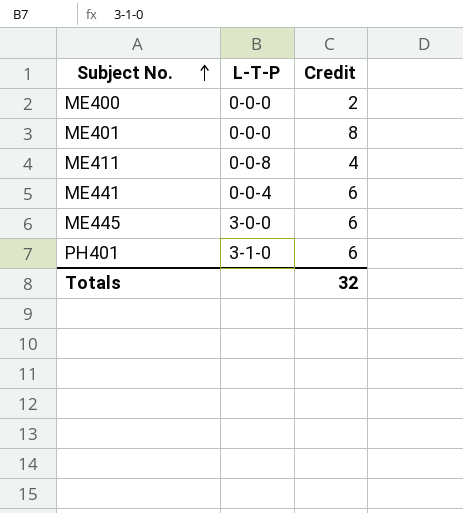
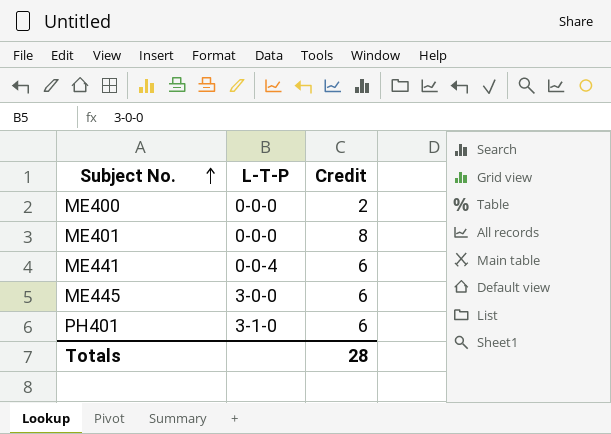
row ME411: 0-0-8 | 4 -> none
Totals | Credit: 32 -> 28

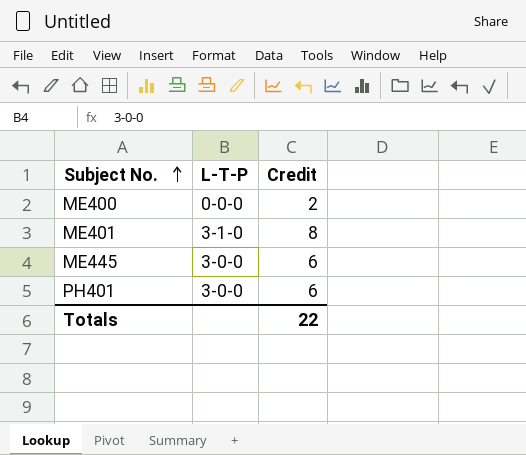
row ME441: 0-0-4 | 6 -> none
ME401 | L-T-P: 0-0-0 -> 3-1-0
PH401 | L-T-P: 3-1-0 -> 3-0-0
Totals | Credit: 28 -> 22

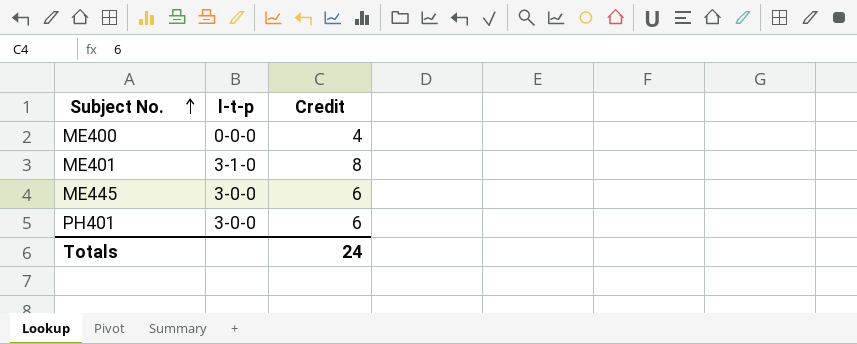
column name: L-T-P -> l-t-p
ME400 | Credit: 2 -> 4
Totals | Credit: 22 -> 24

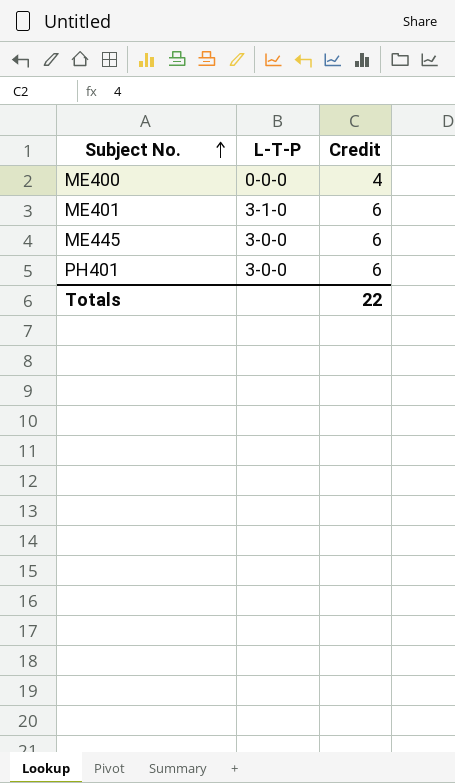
column name: l-t-p -> L-T-P
ME401 | Credit: 8 -> 6
Totals | Credit: 24 -> 22

